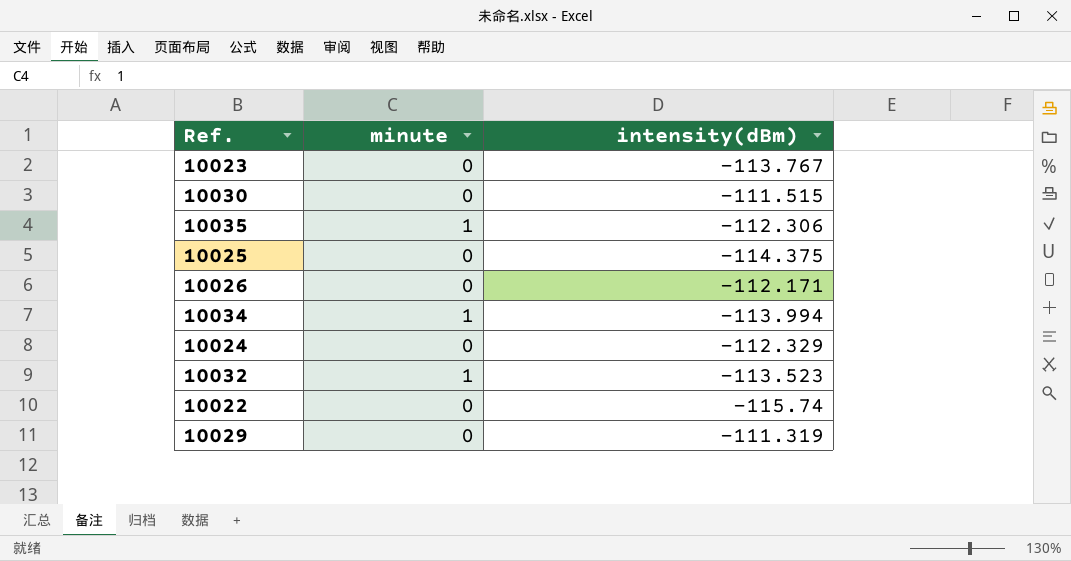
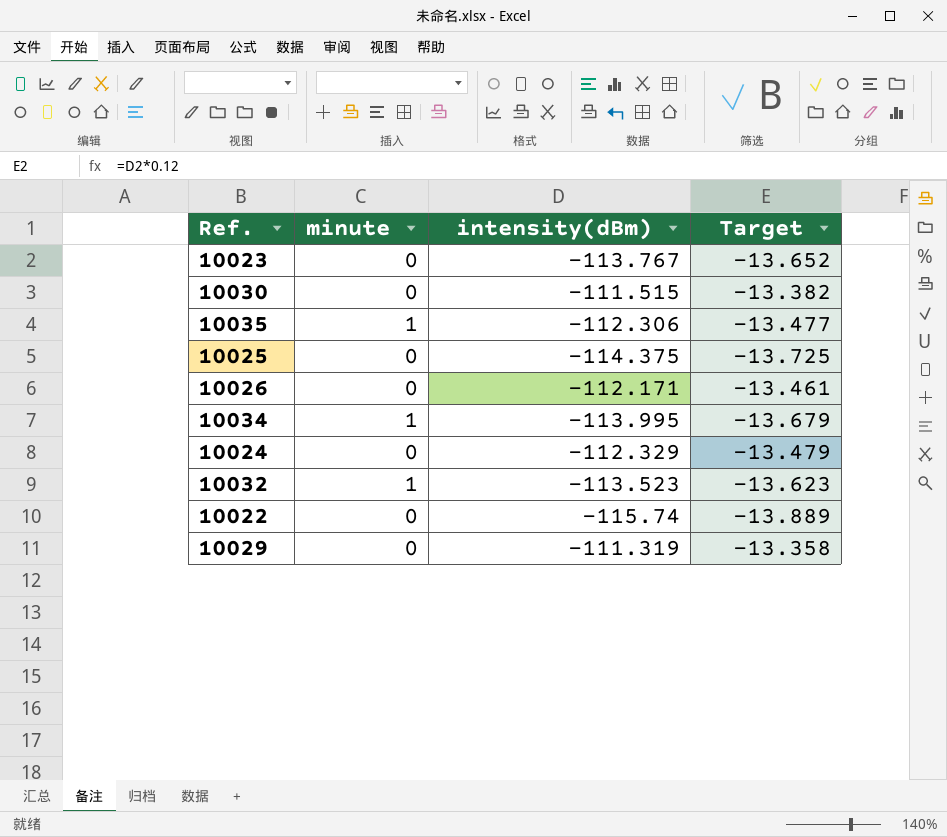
column Target | formula: none -> [intensity(dBm)] * 0.12
10034 | intensity(dBm): -113.994 -> -113.995

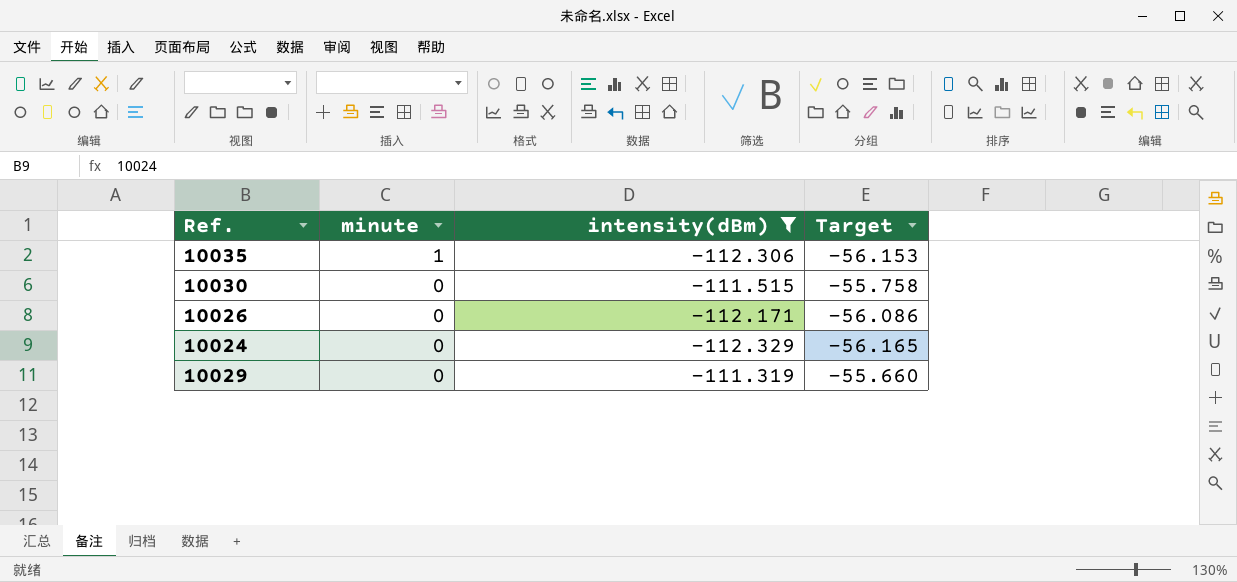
filter: none -> intensity(dBm) >= -112.329
row order: none -> minute descending
column Target | formula: [intensity(dBm)] * 0.12 -> [intensity(dBm)] * 0.5

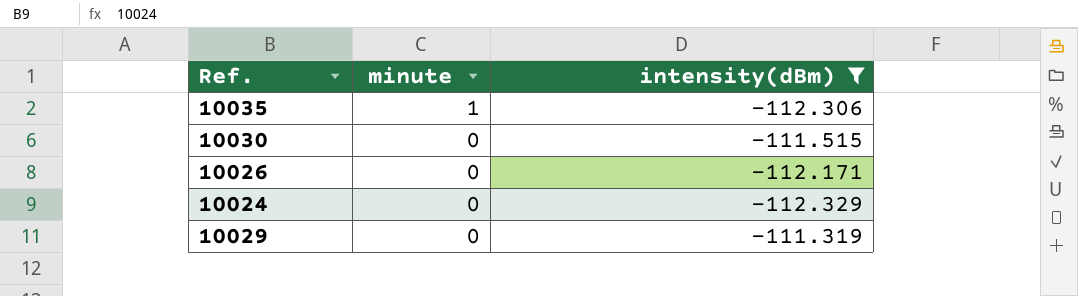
column Target | formula: [intensity(dBm)] * 0.5 -> none

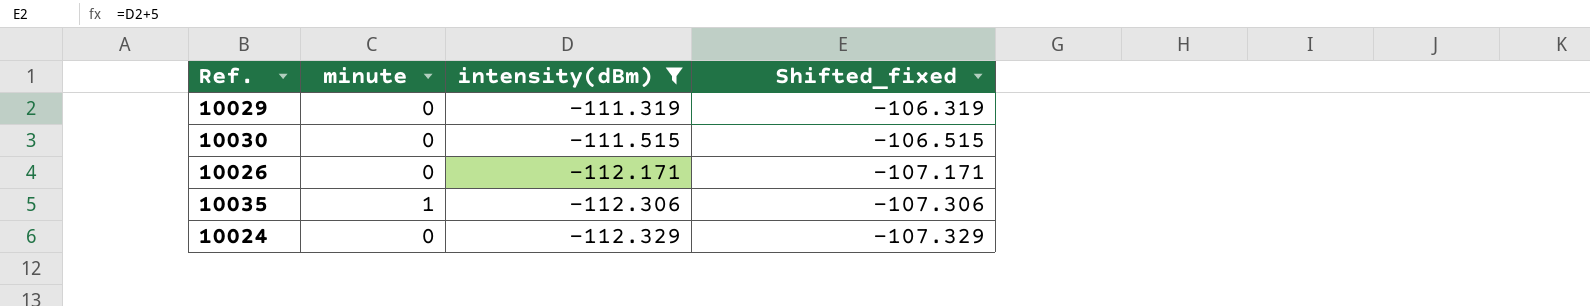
row order: minute descending -> intensity(dBm) descending
column Shifted_fixed | formula: none -> [intensity(dBm)] + 5

